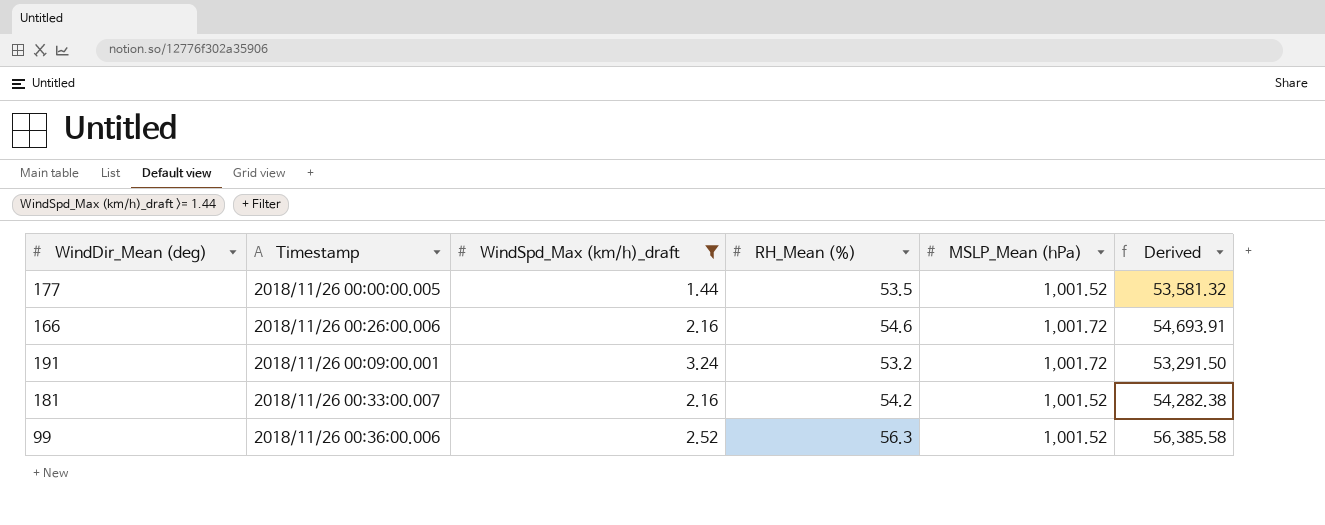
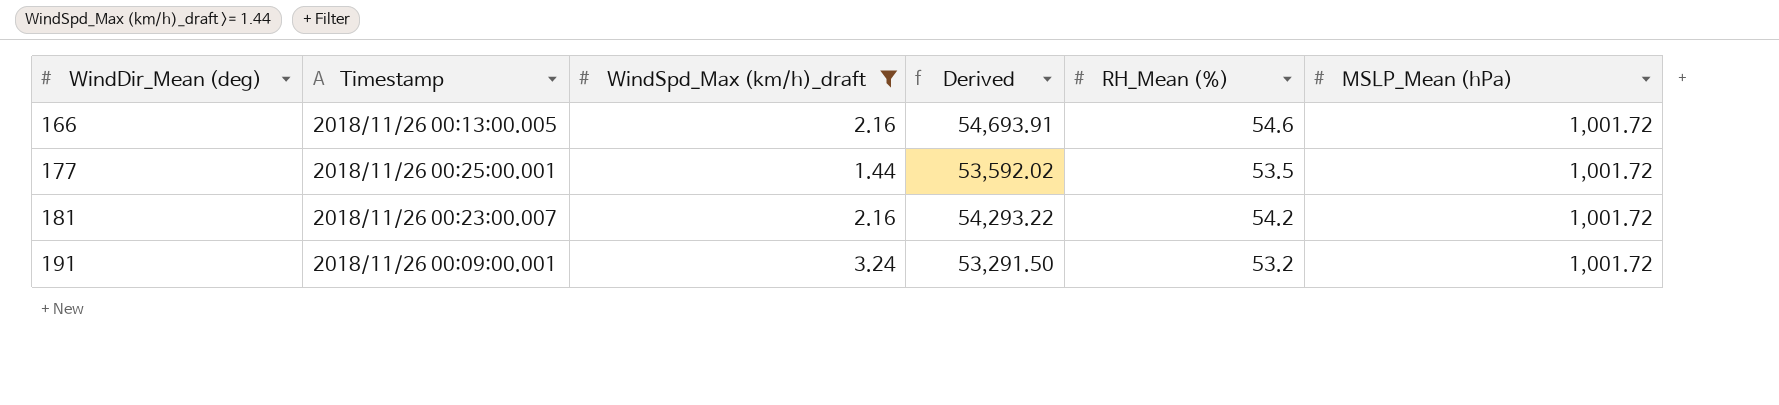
row order: none -> WindDir_Mean (deg) ascending
column Derived | position: 6 -> 4
row 99: 2018/11/26 00:36:00.006 | 2.52 | 56.3 | 1,001.52 | 56,385.58 -> none
166 | Timestamp: 2018/11/26 00:26:00.006 -> 2018/11/26 00:13:00.005
177 | Timestamp: 2018/11/26 00:00:00.005 -> 2018/11/26 00:25:00.001
177 | Derived: 53,581.32 -> 53,592.02
177 | MSLP_Mean (hPa): 1,001.52 -> 1,001.72
181 | Timestamp: 2018/11/26 00:33:00.007 -> 2018/11/26 00:23:00.007
181 | Derived: 54,282.38 -> 54,293.22
181 | MSLP_Mean (hPa): 1,001.52 -> 1,001.72

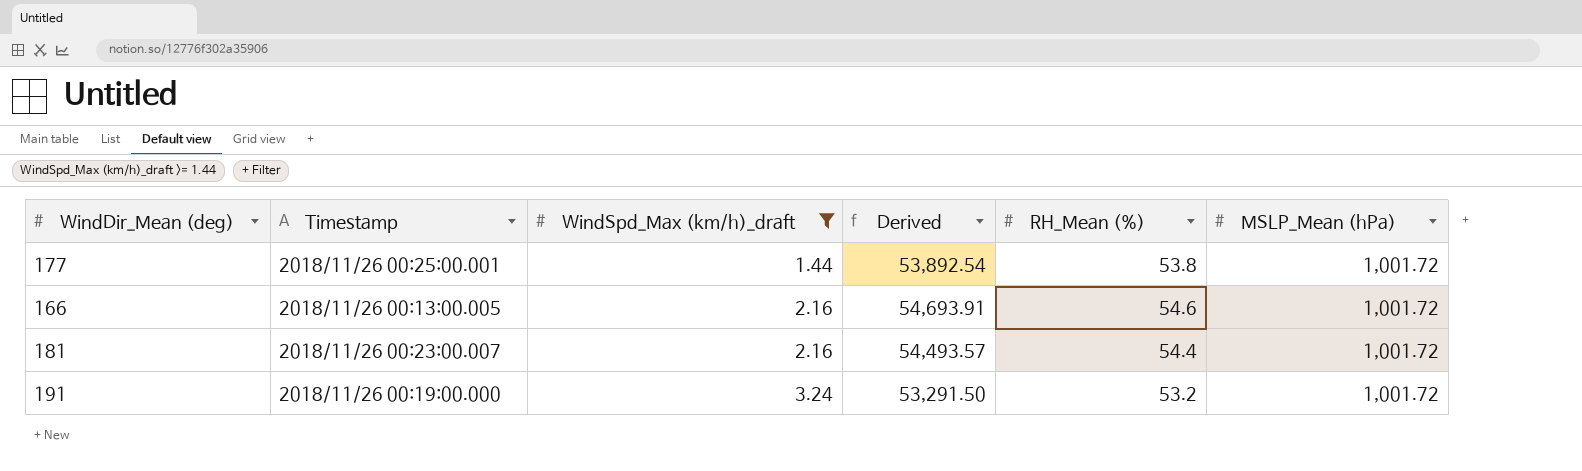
row order: WindDir_Mean (deg) ascending -> WindSpd_Max (km/h)_draft ascending
177 | Derived: 53,592.02 -> 53,892.54
177 | RH_Mean (%): 53.5 -> 53.8
181 | Derived: 54,293.22 -> 54,493.57
181 | RH_Mean (%): 54.2 -> 54.4
191 | Timestamp: 2018/11/26 00:09:00.001 -> 2018/11/26 00:19:00.000

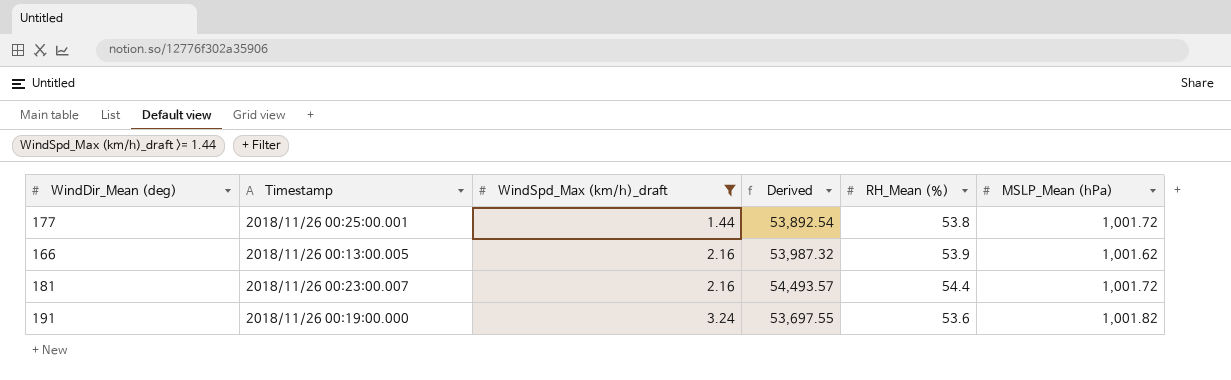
166 | Derived: 54,693.91 -> 53,987.32
166 | RH_Mean (%): 54.6 -> 53.9
166 | MSLP_Mean (hPa): 1,001.72 -> 1,001.62
191 | Derived: 53,291.50 -> 53,697.55
191 | RH_Mean (%): 53.2 -> 53.6
191 | MSLP_Mean (hPa): 1,001.72 -> 1,001.82

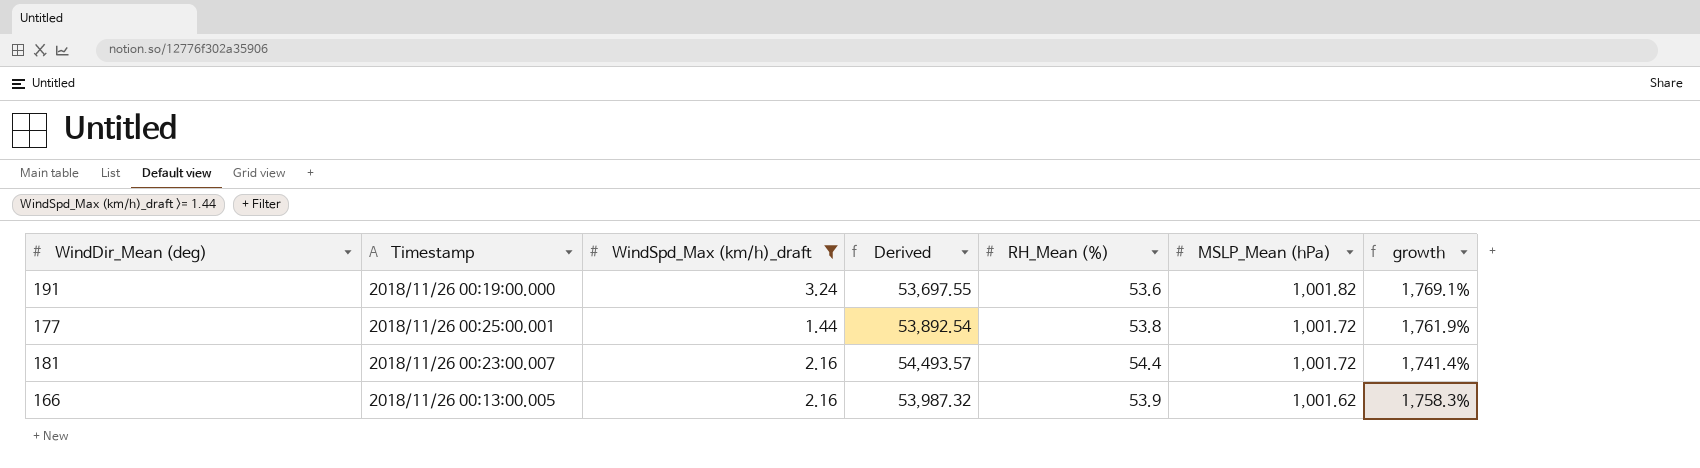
row order: WindSpd_Max (km/h)_draft ascending -> MSLP_Mean (hPa) descending
column growth | formula: none -> ([MSLP_Mean (hPa)] - [RH_Mean (%)]) / [RH_Mean (%)]

